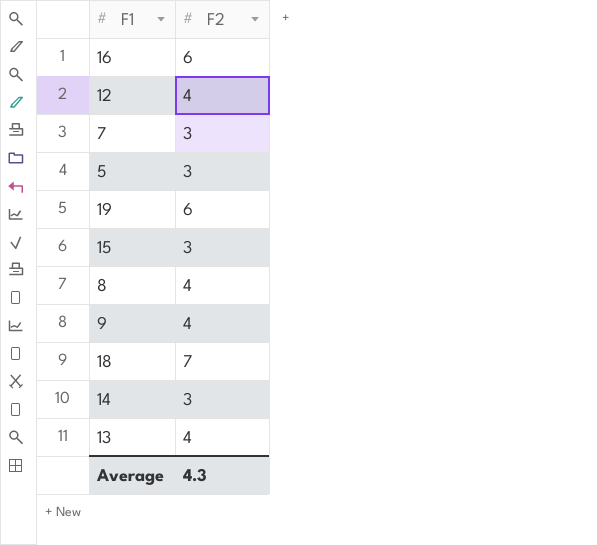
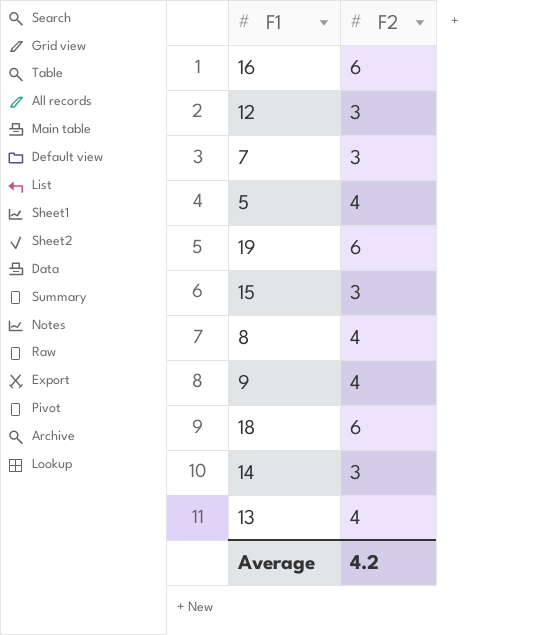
12 | F2: 4 -> 3
5 | F2: 3 -> 4
18 | F2: 7 -> 6
Average | F2: 4.3 -> 4.2

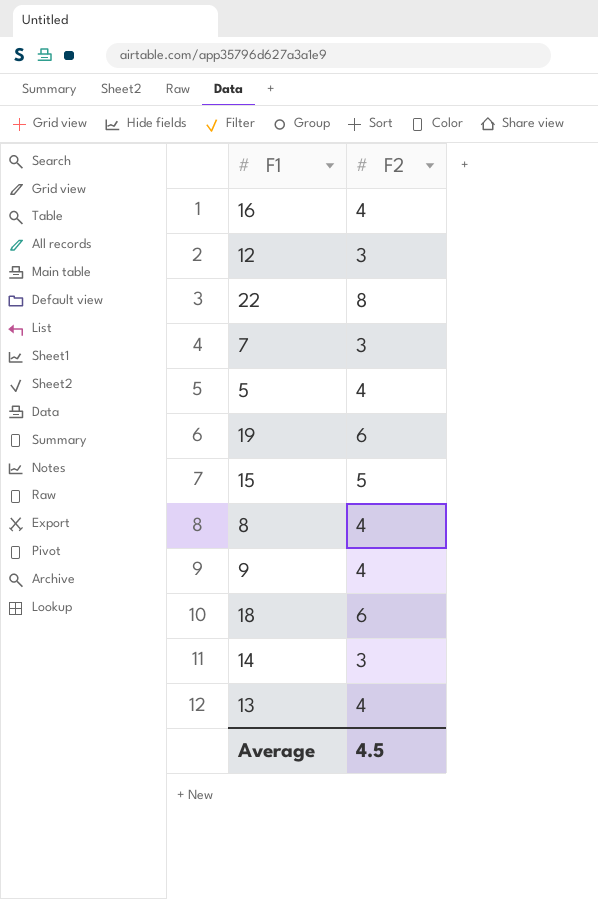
16 | F2: 6 -> 4
row 22: none -> 8
15 | F2: 3 -> 5
Average | F2: 4.2 -> 4.5

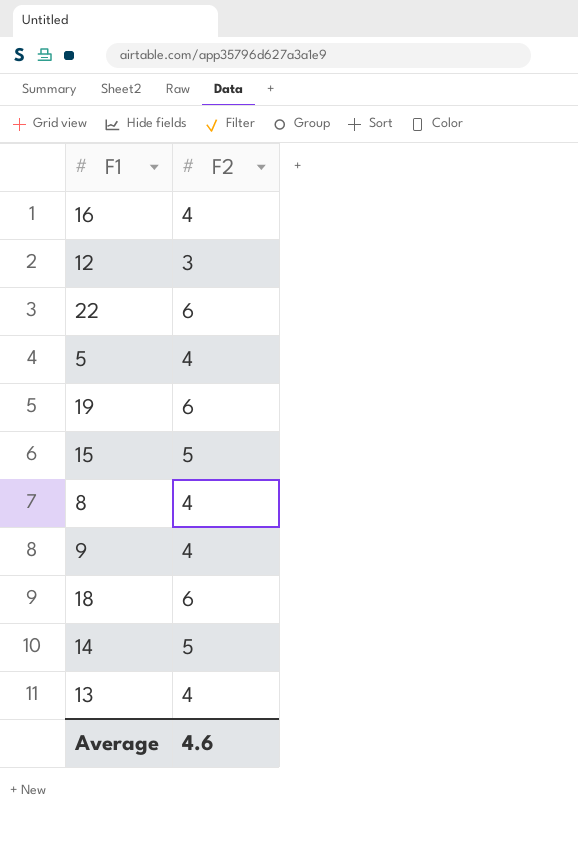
row 7: 3 -> none
22 | F2: 8 -> 6
14 | F2: 3 -> 5
Average | F2: 4.5 -> 4.6

